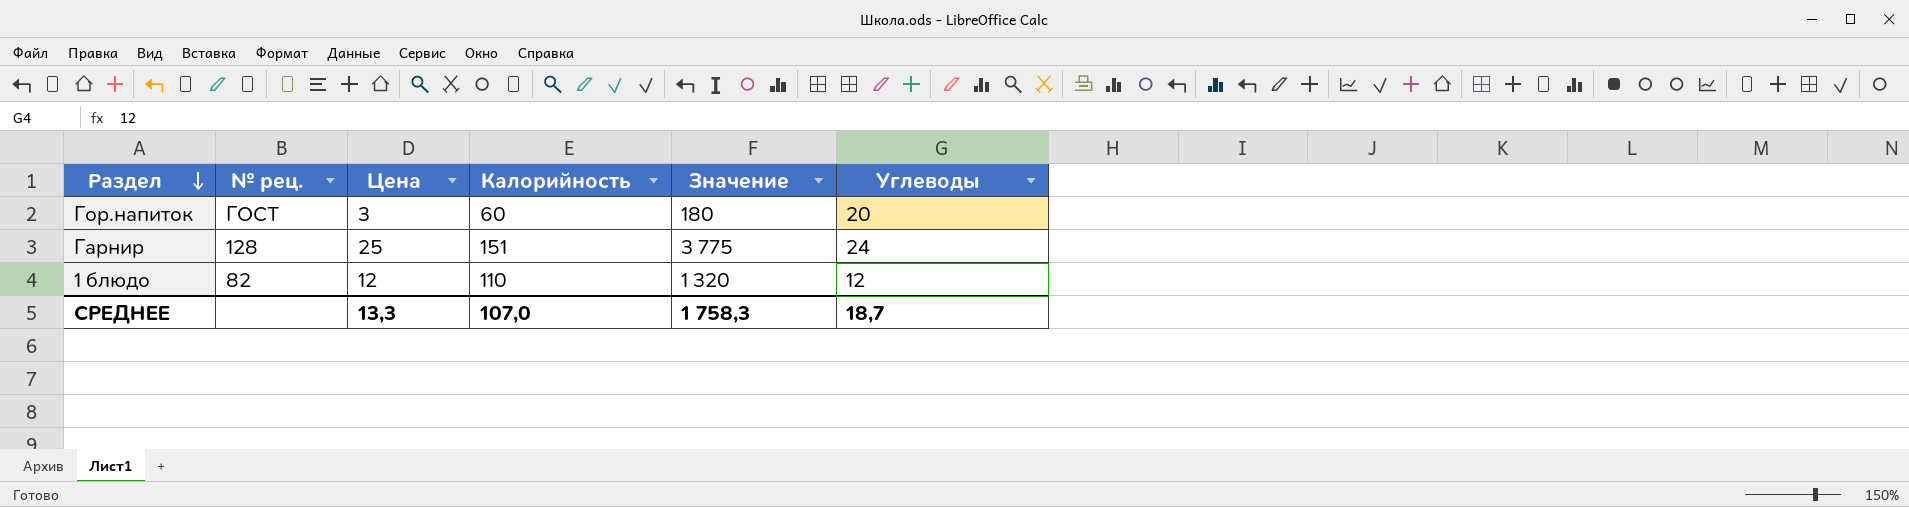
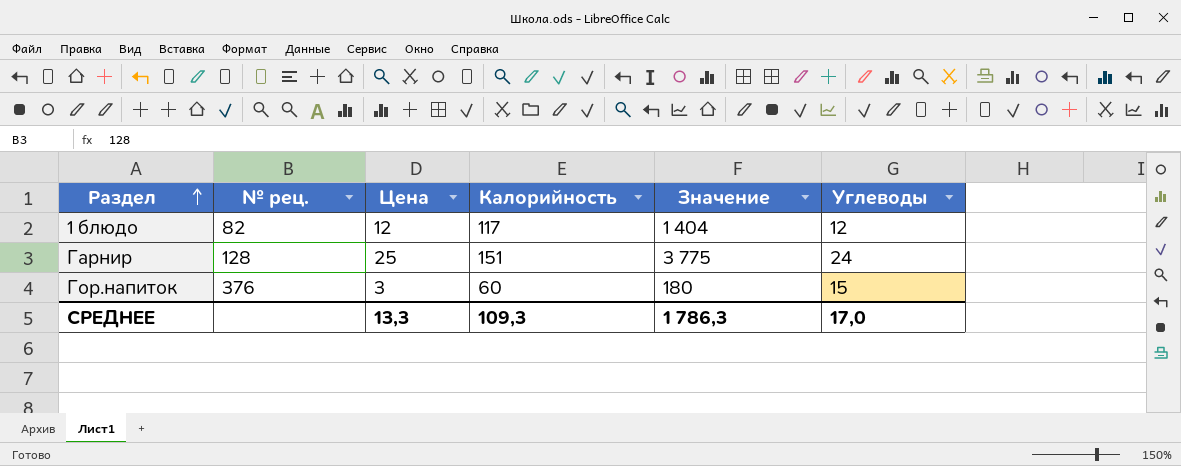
row order: Раздел descending -> Раздел ascending
1 блюдо | Калорийность: 110 -> 117
1 блюдо | Значение: 1 320 -> 1 404
Гор.напиток | № рец.: ГОСТ -> 376
Гор.напиток | Углеводы: 20 -> 15
СРЕДНЕЕ | Калорийность: 107,0 -> 109,3
СРЕДНЕЕ | Значение: 1 758,3 -> 1 786,3
СРЕДНЕЕ | Углеводы: 18,7 -> 17,0

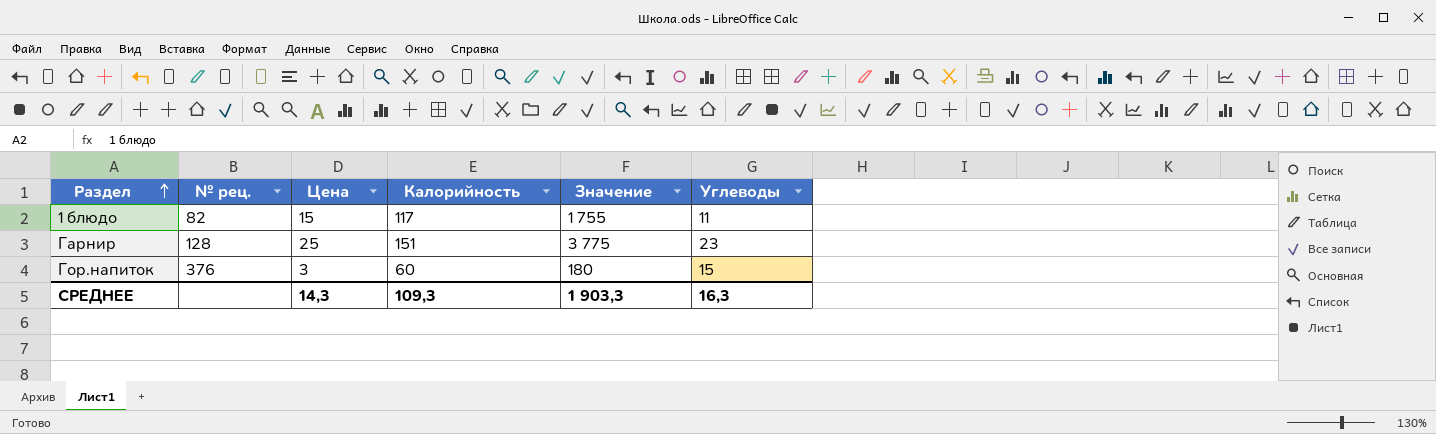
1 блюдо | Цена: 12 -> 15
1 блюдо | Значение: 1 404 -> 1 755
1 блюдо | Углеводы: 12 -> 11
Гарнир | Углеводы: 24 -> 23
СРЕДНЕЕ | Цена: 13,3 -> 14,3
СРЕДНЕЕ | Значение: 1 786,3 -> 1 903,3
СРЕДНЕЕ | Углеводы: 17,0 -> 16,3

